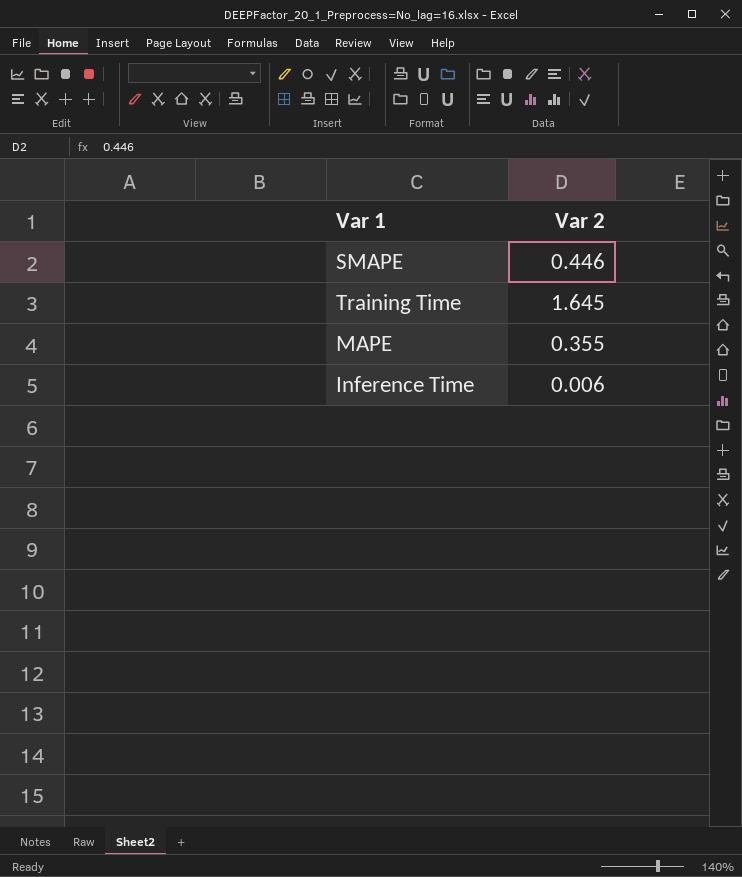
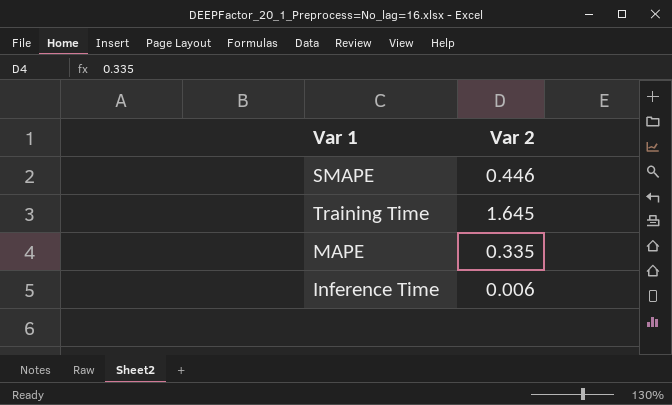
MAPE | Var 2: 0.355 -> 0.335

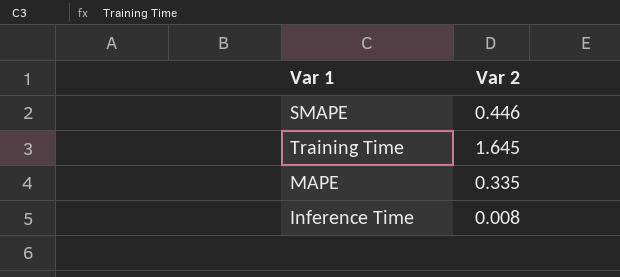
Inference Time | Var 2: 0.006 -> 0.008

